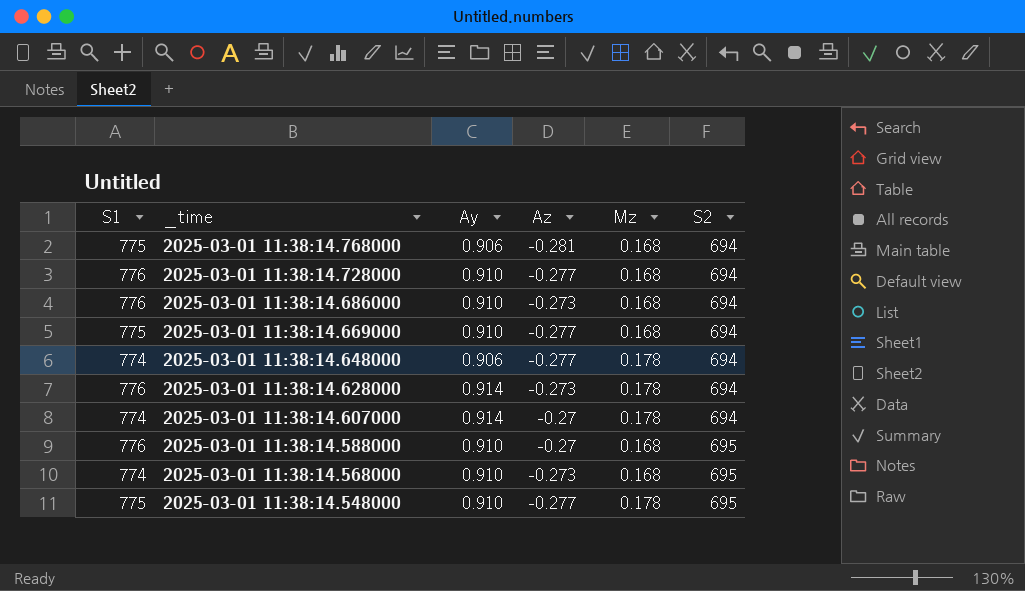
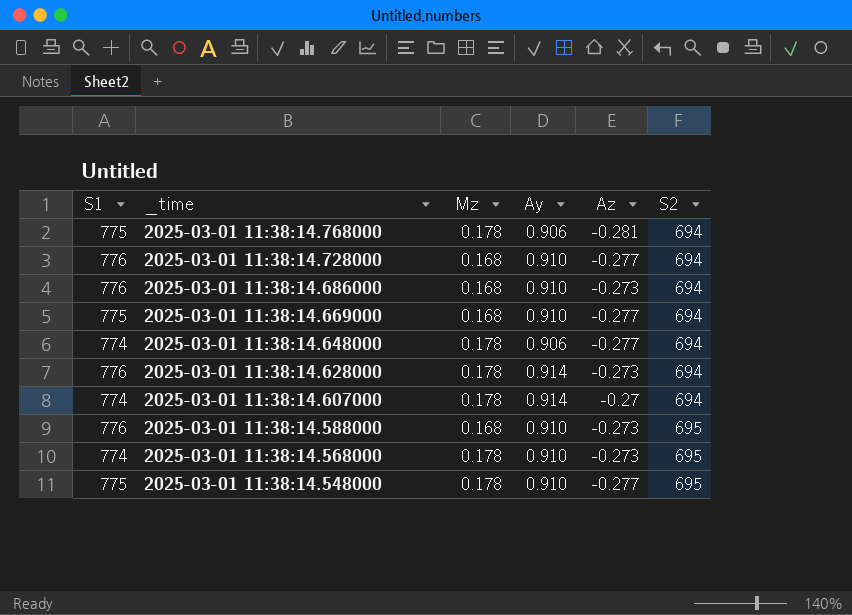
column Mz | position: 5 -> 3
2025-03-01 11:38:14.768000 | Mz: 0.168 -> 0.178
2025-03-01 11:38:14.588000 | Az: -0.27 -> -0.273
2025-03-01 11:38:14.568000 | Mz: 0.168 -> 0.178

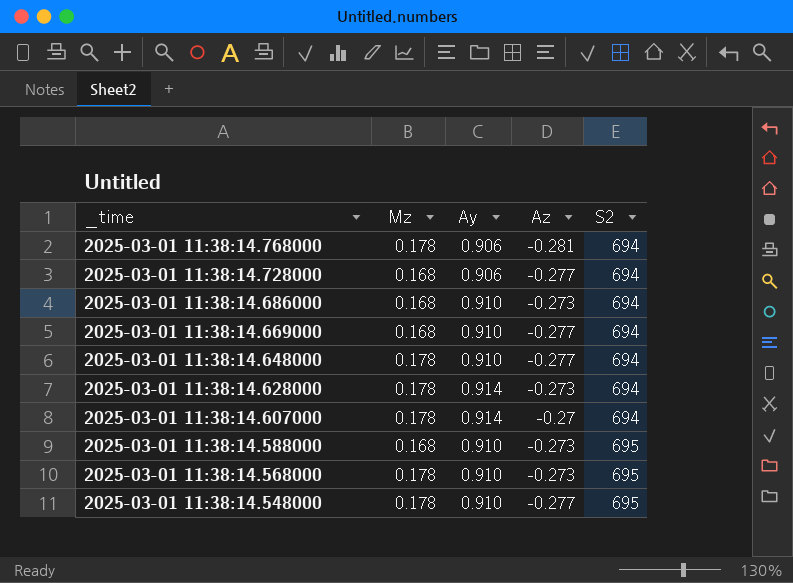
column S1 | position: 1 -> none
2025-03-01 11:38:14.728000 | Ay: 0.910 -> 0.906
2025-03-01 11:38:14.648000 | Ay: 0.906 -> 0.910

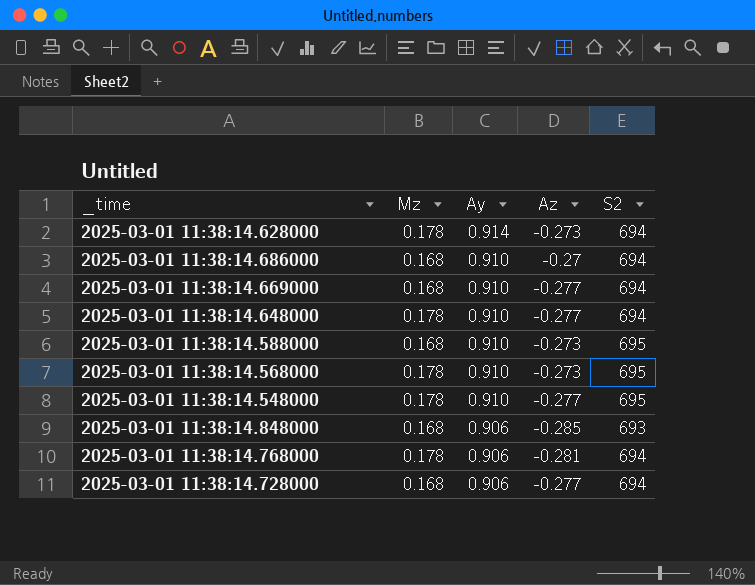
row order: _time descending -> Ay descending
row 2025-03-01 11:38:14.607000: 0.178 | 0.914 | -0.27 | 694 -> none
2025-03-01 11:38:14.686000 | Az: -0.273 -> -0.27
row 2025-03-01 11:38:14.848000: none -> 0.168 | 0.906 | -0.285 | 693

